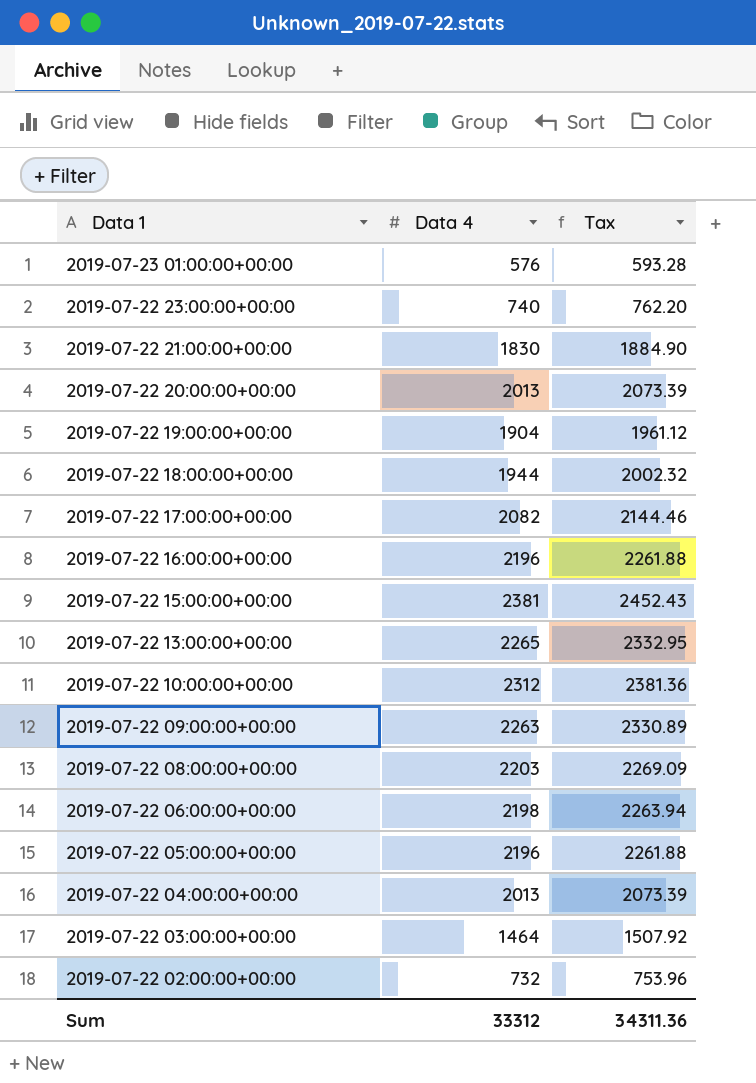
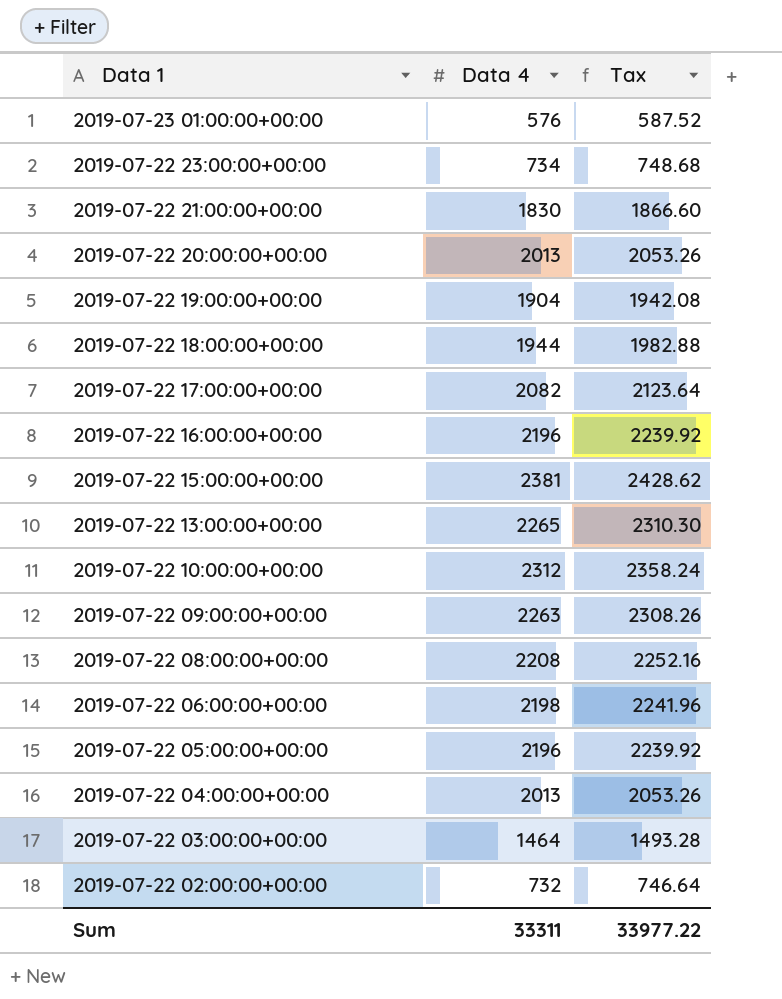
column Tax | formula: [Data 4] * 1.03 -> [Data 4] * 1.02
2019-07-22 23:00:00+00:00 | Data 4: 740 -> 734
2019-07-22 08:00:00+00:00 | Data 4: 2203 -> 2208
Sum | Data 4: 33312 -> 33311
Sum | Tax: 34311.36 -> 33977.22

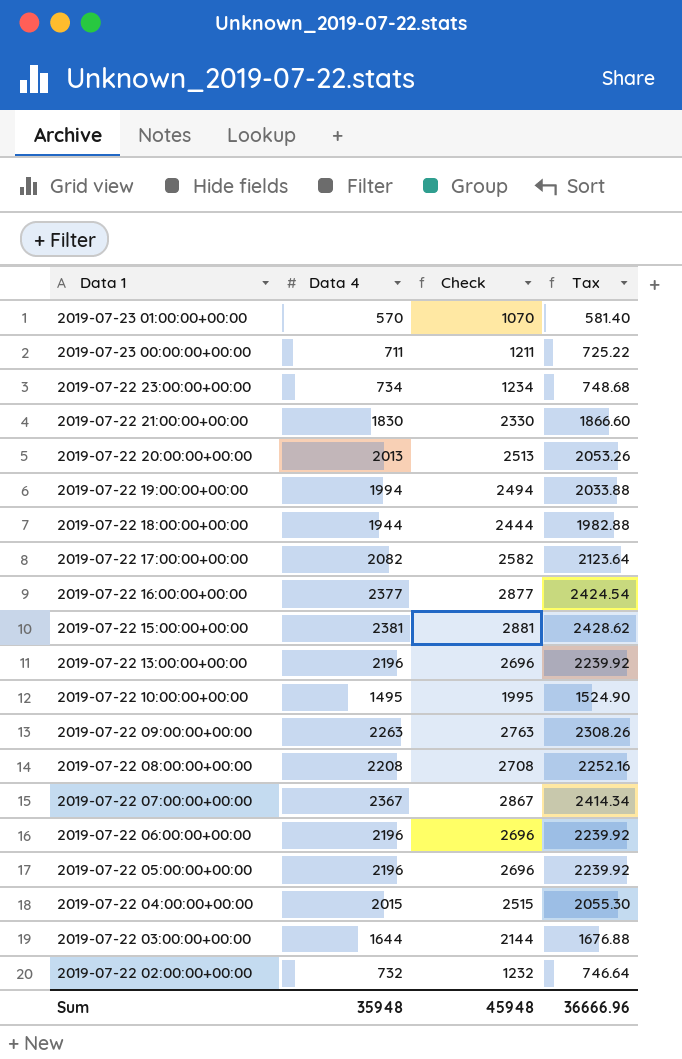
column Check | formula: none -> [Data 4] + 500
2019-07-23 01:00:00+00:00 | Data 4: 576 -> 570
2019-07-23 01:00:00+00:00 | Tax: 587.52 -> 581.40
row 2019-07-23 00:00:00+00:00: none -> 711 | 1211 | 725.22
2019-07-22 19:00:00+00:00 | Data 4: 1904 -> 1994
2019-07-22 19:00:00+00:00 | Tax: 1942.08 -> 2033.88
2019-07-22 16:00:00+00:00 | Data 4: 2196 -> 2377
2019-07-22 16:00:00+00:00 | Tax: 2239.92 -> 2424.54
2019-07-22 13:00:00+00:00 | Data 4: 2265 -> 2196
2019-07-22 13:00:00+00:00 | Tax: 2310.30 -> 2239.92
2019-07-22 10:00:00+00:00 | Data 4: 2312 -> 1495
2019-07-22 10:00:00+00:00 | Tax: 2358.24 -> 1524.90
row 2019-07-22 07:00:00+00:00: none -> 2367 | 2867 | 2414.34
2019-07-22 06:00:00+00:00 | Data 4: 2198 -> 2196
2019-07-22 06:00:00+00:00 | Tax: 2241.96 -> 2239.92
2019-07-22 04:00:00+00:00 | Data 4: 2013 -> 2015
2019-07-22 04:00:00+00:00 | Tax: 2053.26 -> 2055.30
2019-07-22 03:00:00+00:00 | Data 4: 1464 -> 1644
2019-07-22 03:00:00+00:00 | Tax: 1493.28 -> 1676.88
Sum | Data 4: 33311 -> 35948
Sum | Tax: 33977.22 -> 36666.96

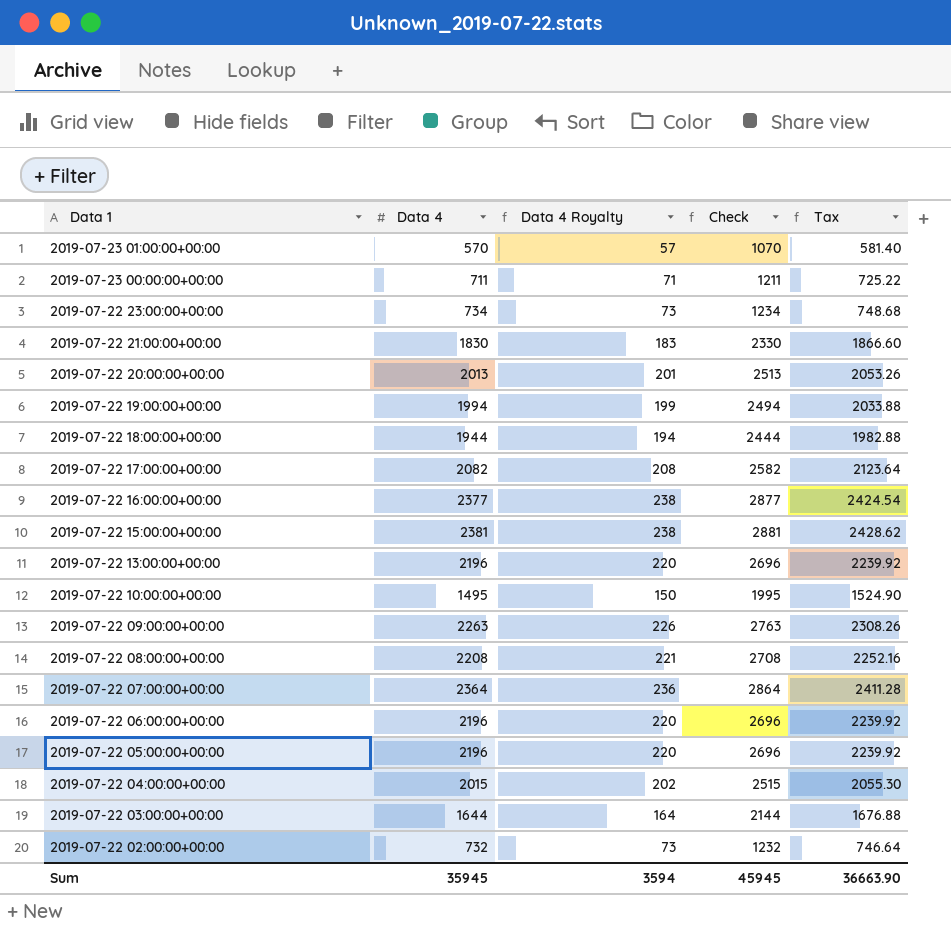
column Data 4 Royalty | formula: none -> [Data 4] * 0.1
2019-07-22 07:00:00+00:00 | Data 4: 2367 -> 2364
2019-07-22 07:00:00+00:00 | Check: 2867 -> 2864
2019-07-22 07:00:00+00:00 | Tax: 2414.34 -> 2411.28
Sum | Data 4: 35948 -> 35945
Sum | Check: 45948 -> 45945
Sum | Tax: 36666.96 -> 36663.90

